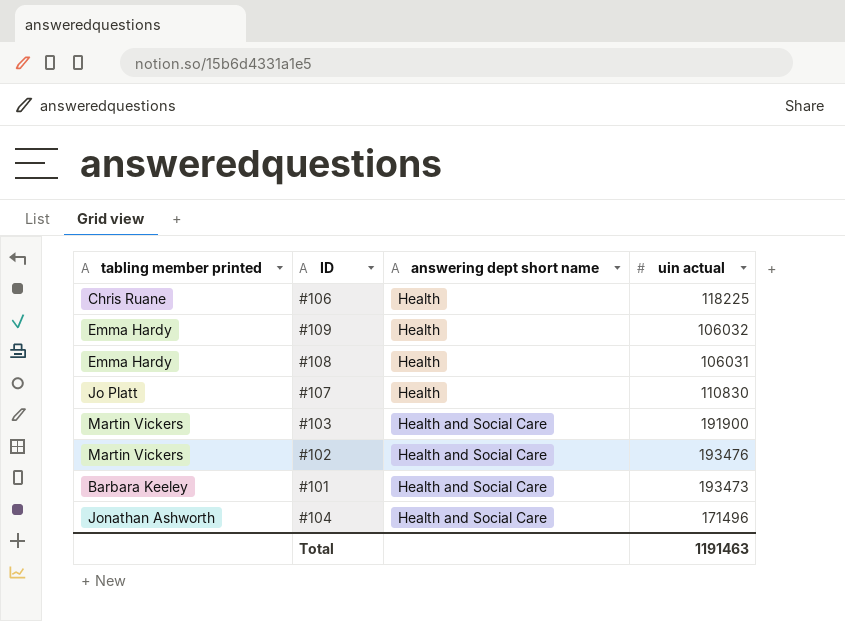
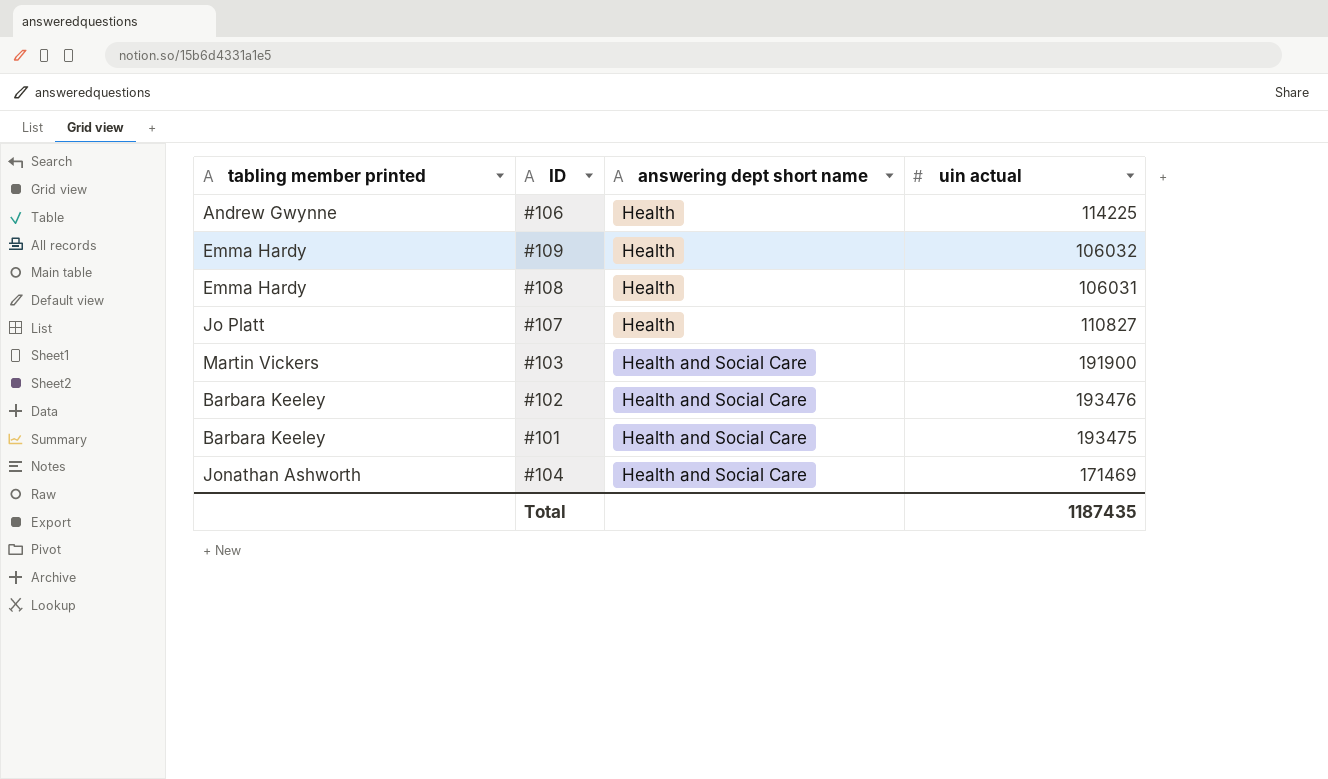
#106 | tabling member printed: Chris Ruane -> Andrew Gwynne
#106 | uin actual: 118225 -> 114225
#107 | uin actual: 110830 -> 110827
#102 | tabling member printed: Martin Vickers -> Barbara Keeley
#101 | uin actual: 193473 -> 193475
#104 | uin actual: 171496 -> 171469
Total | uin actual: 1191463 -> 1187435

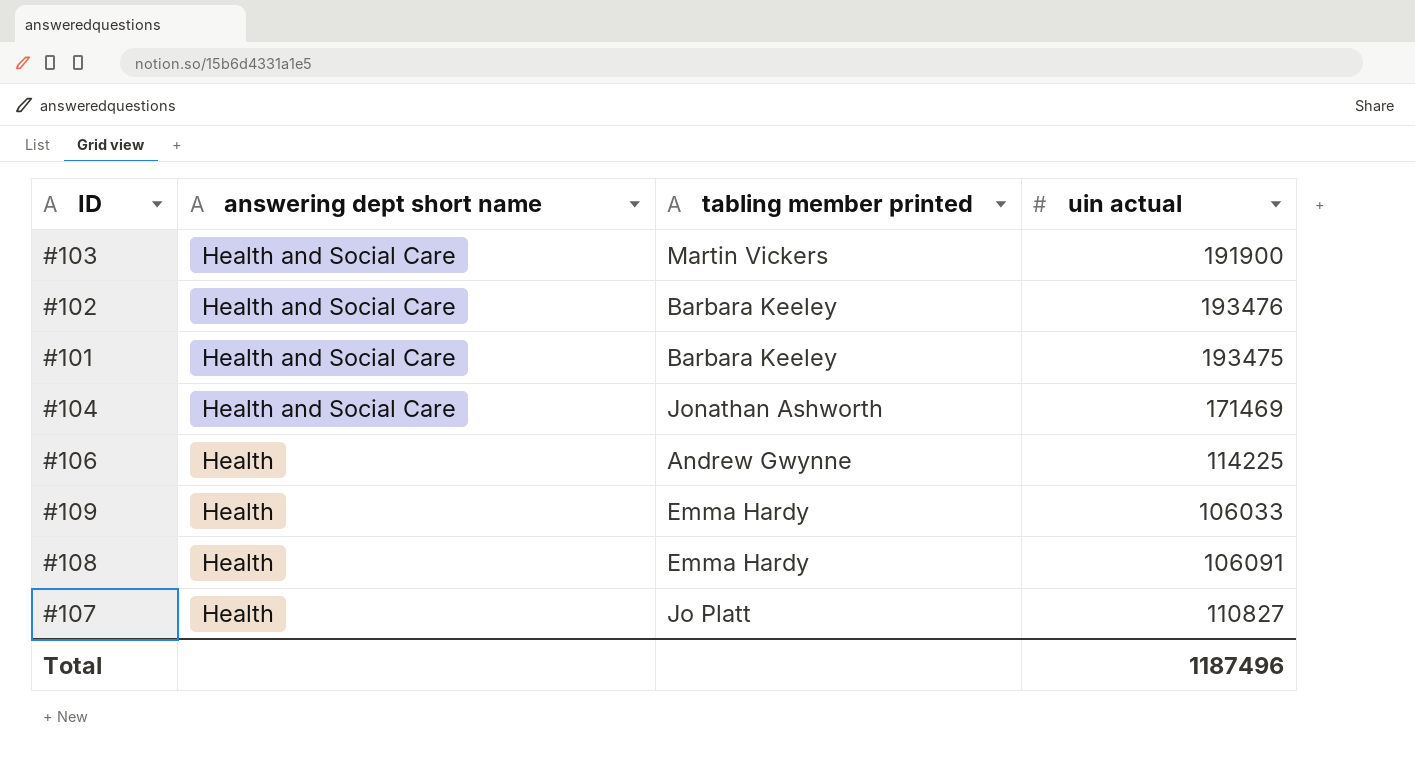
row order: answering dept short name ascending -> answering dept short name descending
column tabling member printed | position: 1 -> 3
#109 | uin actual: 106032 -> 106033
#108 | uin actual: 106031 -> 106091
Total | uin actual: 1187435 -> 1187496

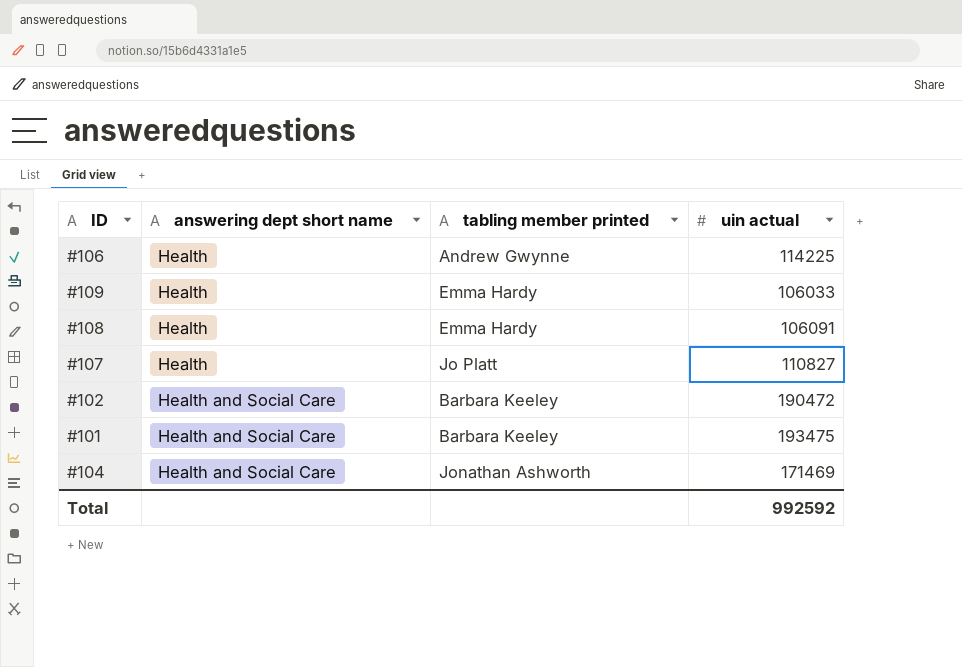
row order: answering dept short name descending -> answering dept short name ascending
row #103: Health and Social Care | Martin Vickers | 191900 -> none
#102 | uin actual: 193476 -> 190472
Total | uin actual: 1187496 -> 992592

